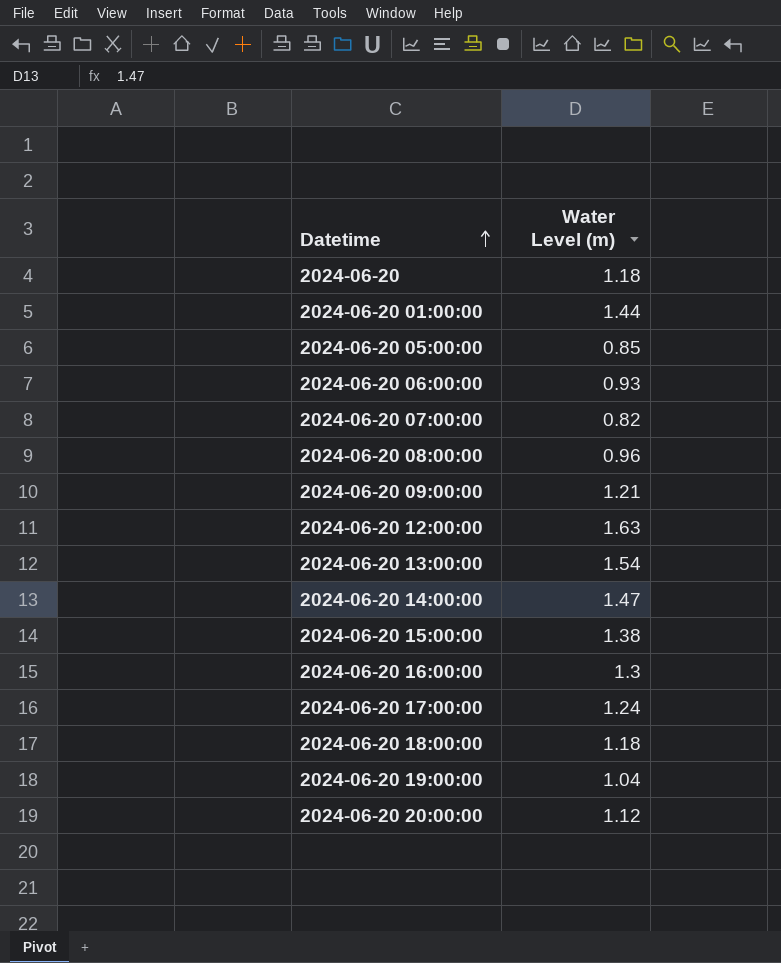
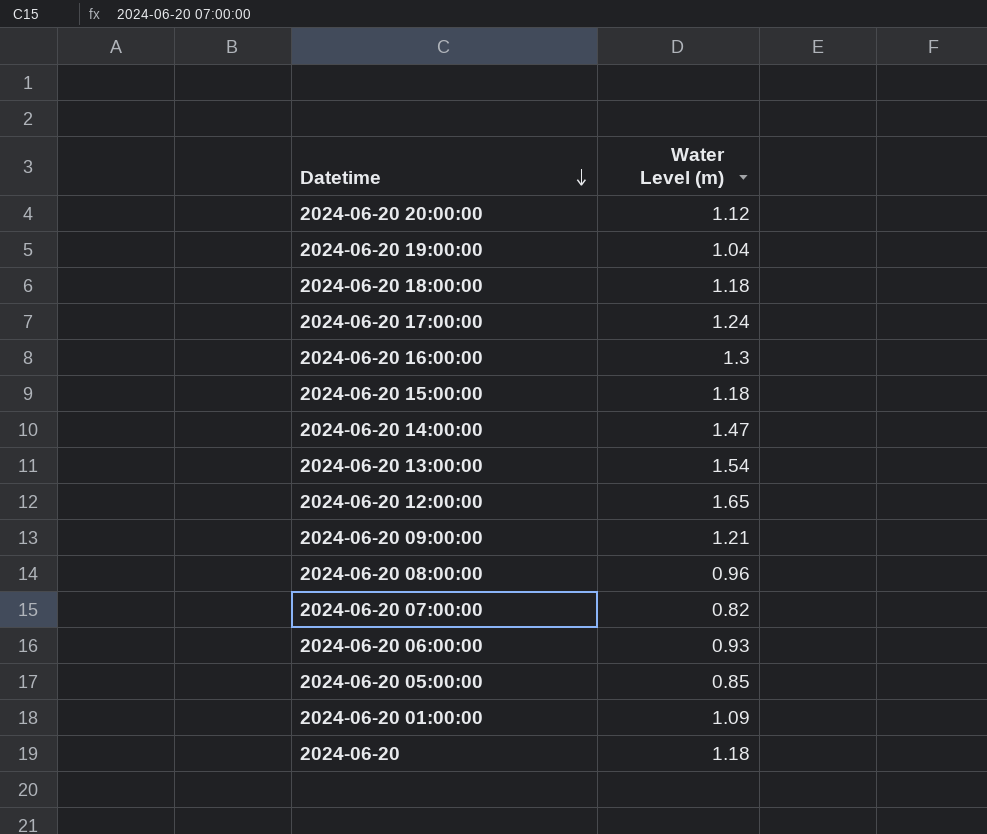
row order: Datetime ascending -> Datetime descending
2024-06-20 15:00:00 | Water Level (m): 1.38 -> 1.18
2024-06-20 12:00:00 | Water Level (m): 1.63 -> 1.65
2024-06-20 01:00:00 | Water Level (m): 1.44 -> 1.09

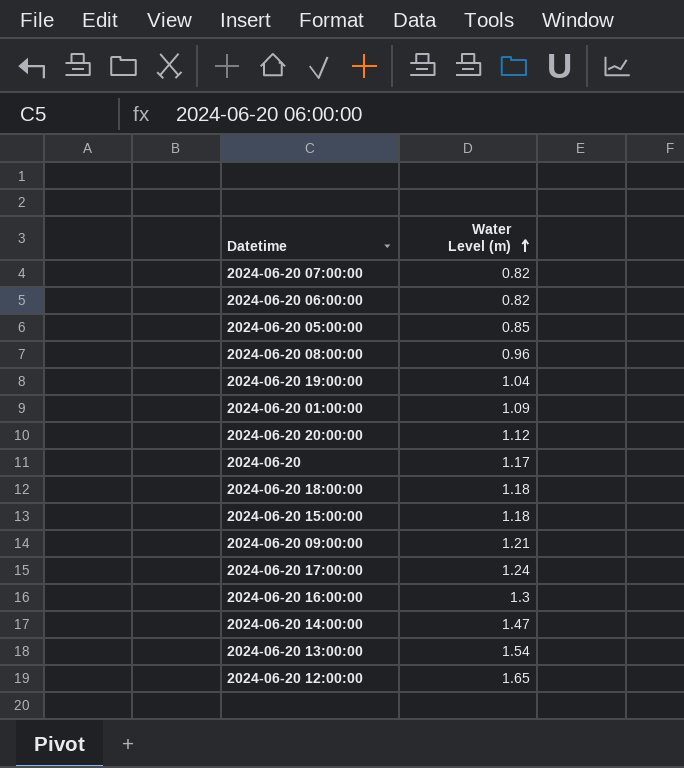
row order: Datetime descending -> Water Level (m) ascending
2024-06-20 06:00:00 | Water Level (m): 0.93 -> 0.82
2024-06-20 | Water Level (m): 1.18 -> 1.17

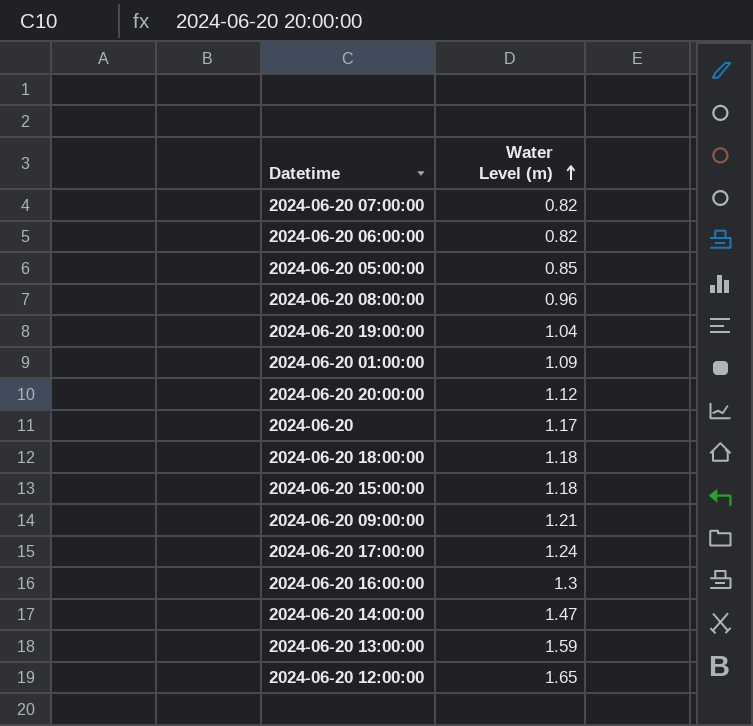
2024-06-20 13:00:00 | Water Level (m): 1.54 -> 1.59

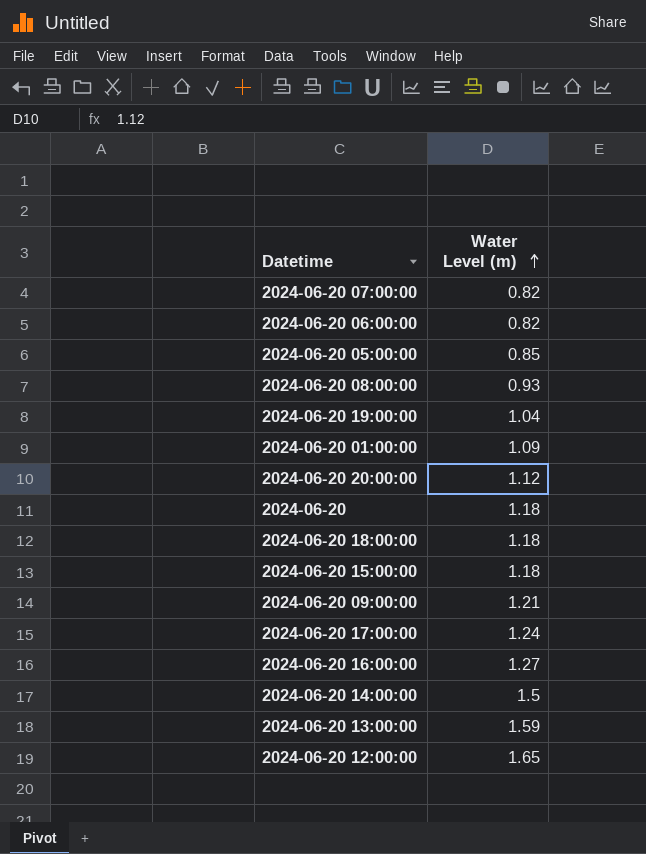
2024-06-20 08:00:00 | Water Level (m): 0.96 -> 0.93
2024-06-20 | Water Level (m): 1.17 -> 1.18
2024-06-20 16:00:00 | Water Level (m): 1.3 -> 1.27
2024-06-20 14:00:00 | Water Level (m): 1.47 -> 1.5

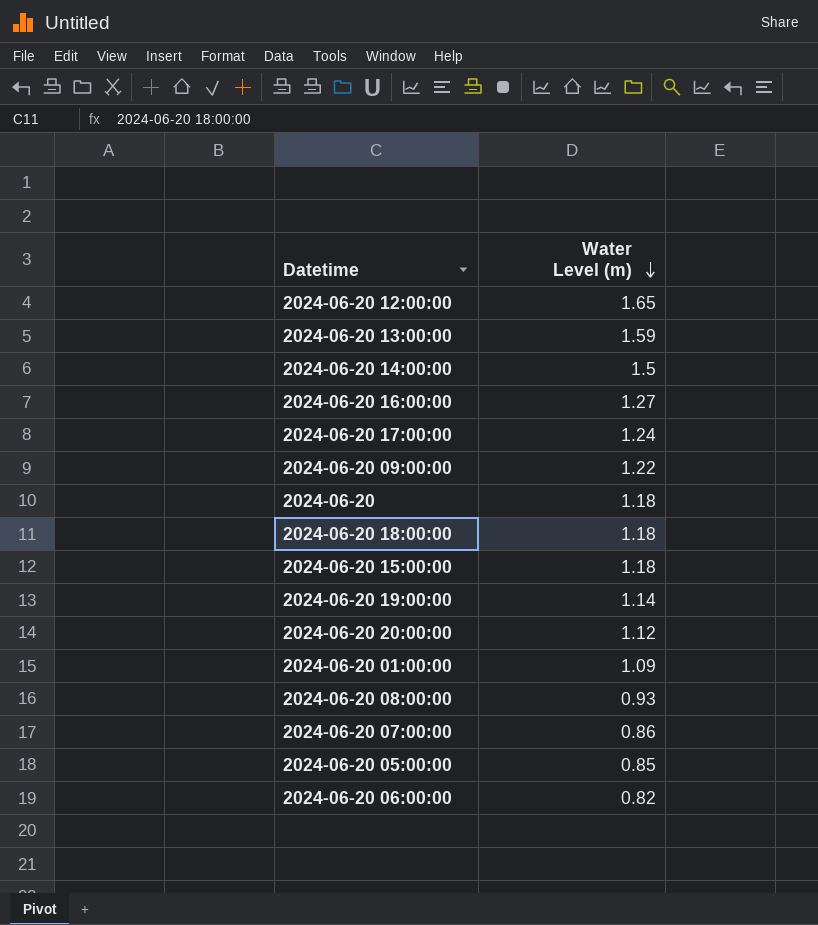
row order: Water Level (m) ascending -> Water Level (m) descending
2024-06-20 09:00:00 | Water Level (m): 1.21 -> 1.22
2024-06-20 19:00:00 | Water Level (m): 1.04 -> 1.14
2024-06-20 07:00:00 | Water Level (m): 0.82 -> 0.86

